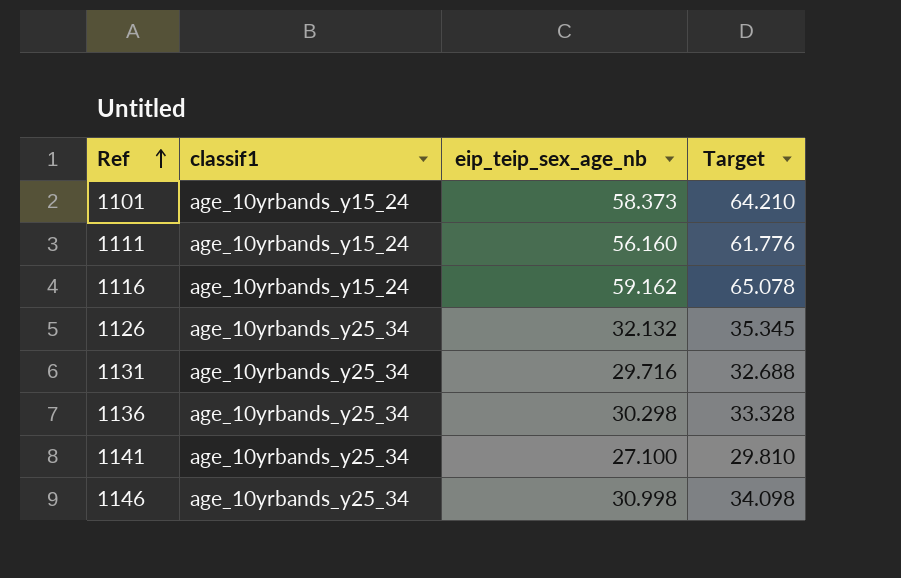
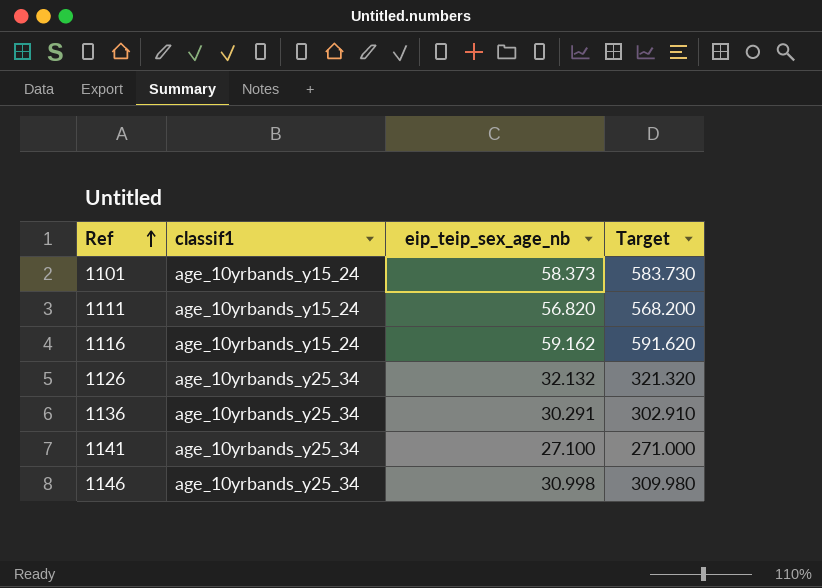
column Target | formula: [eip_teip_sex_age_nb] * 1.1 -> [eip_teip_sex_age_nb] * 10
row 1131: age_10yrbands_y25_34 | 29.716 | 32.688 -> none
1111 | eip_teip_sex_age_nb: 56.160 -> 56.820
1136 | eip_teip_sex_age_nb: 30.298 -> 30.291

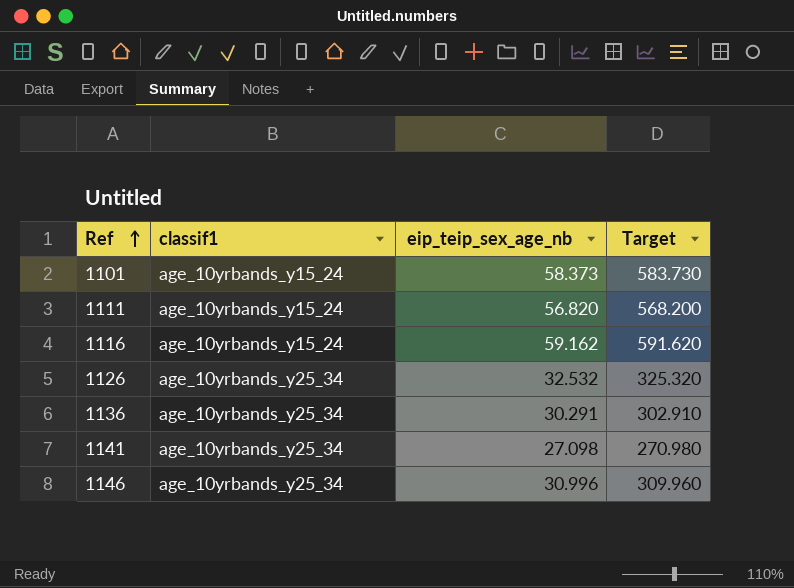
1126 | eip_teip_sex_age_nb: 32.132 -> 32.532
1126 | Target: 321.320 -> 325.320
1141 | eip_teip_sex_age_nb: 27.100 -> 27.098
1141 | Target: 271.000 -> 270.980
1146 | eip_teip_sex_age_nb: 30.998 -> 30.996
1146 | Target: 309.980 -> 309.960

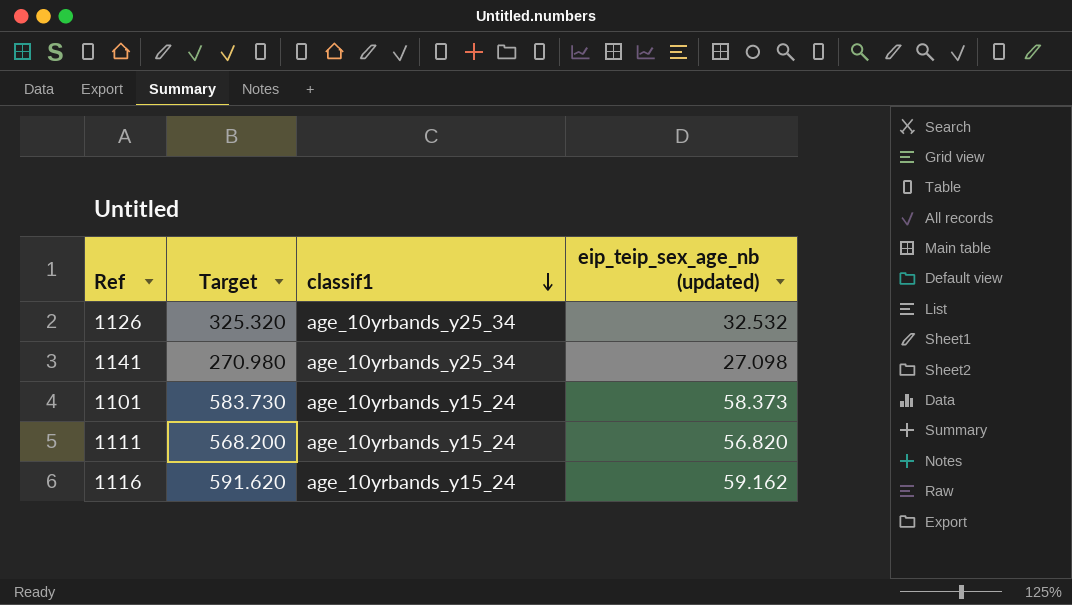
row order: Ref ascending -> classif1 descending
column Target | position: 4 -> 2
column name: eip_teip_sex_age_nb -> eip_teip_sex_age_nb (updated)
row 1136: age_10yrbands_y25_34 | 30.291 | 302.910 -> none
row 1146: age_10yrbands_y25_34 | 30.996 | 309.960 -> none

